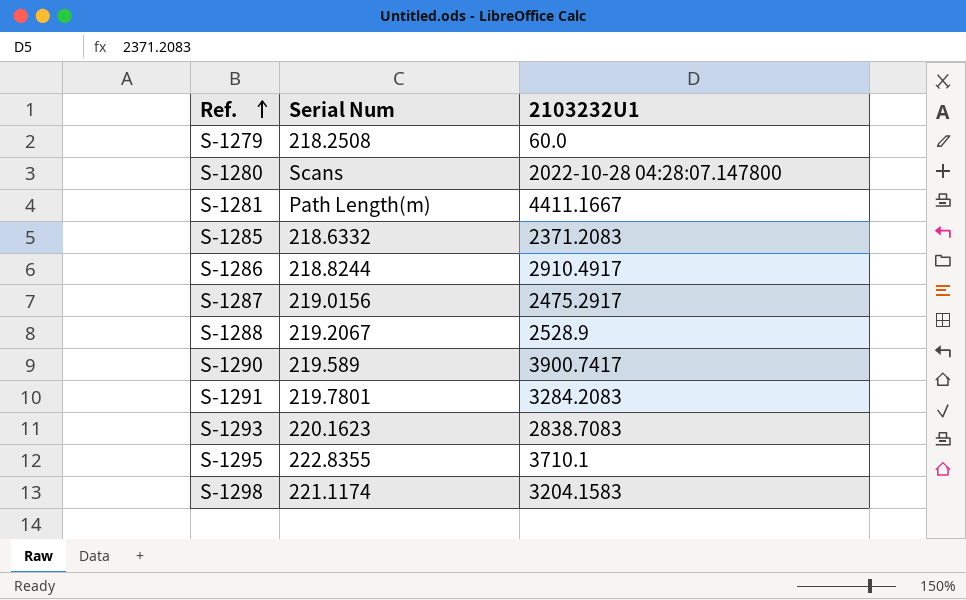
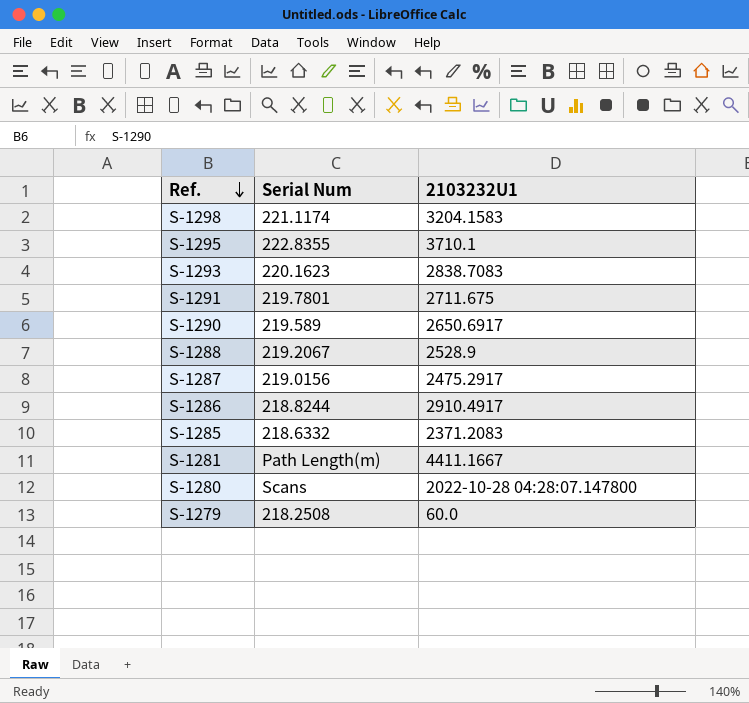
row order: Ref. ascending -> Ref. descending
S-1291 | 2103232U1: 3284.2083 -> 2711.675
S-1290 | 2103232U1: 3900.7417 -> 2650.6917

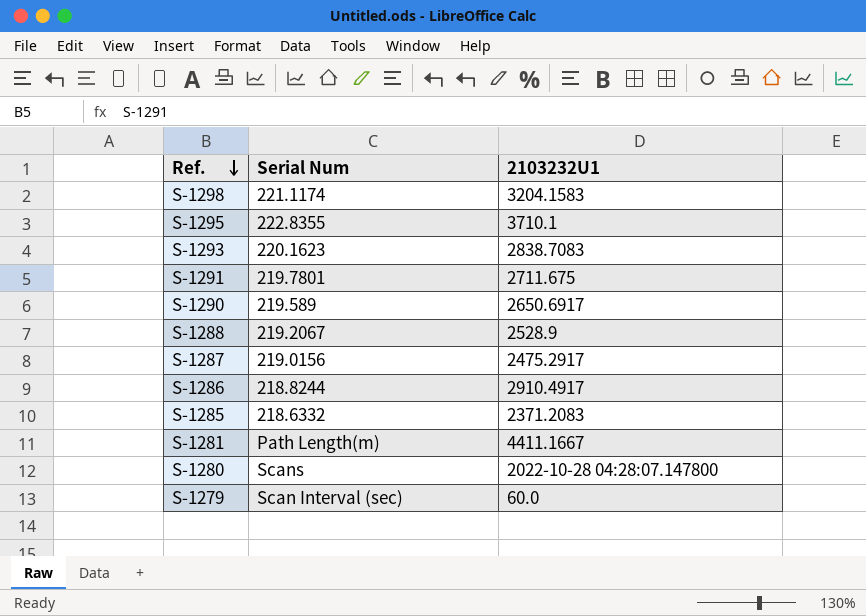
S-1279 | Serial Num: 218.2508 -> Scan Interval (sec)

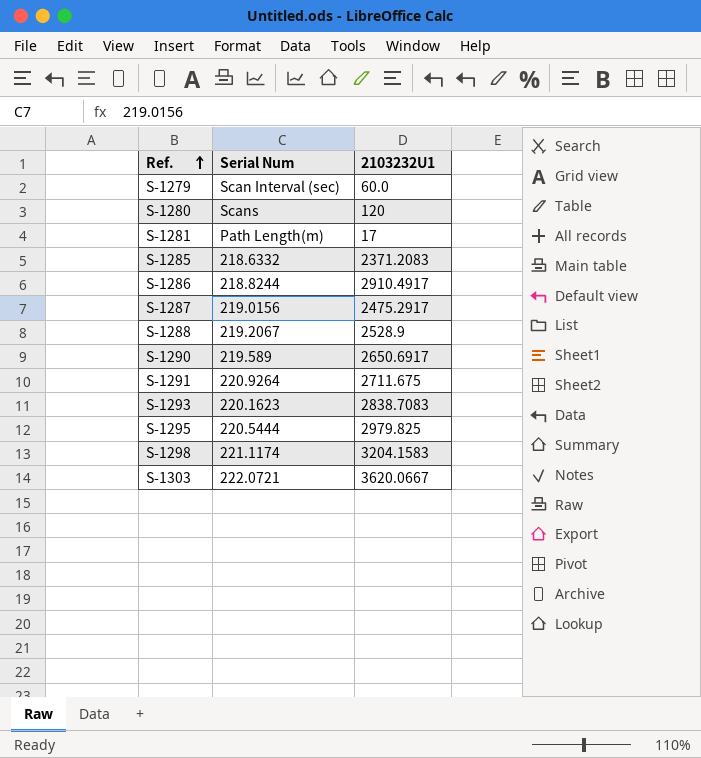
row order: Ref. descending -> Ref. ascending
S-1280 | 2103232U1: 2022-10-28 04:28:07.147800 -> 120
S-1281 | 2103232U1: 4411.1667 -> 17
S-1291 | Serial Num: 219.7801 -> 220.9264
S-1295 | Serial Num: 222.8355 -> 220.5444
S-1295 | 2103232U1: 3710.1 -> 2979.825
row S-1303: none -> 222.0721 | 3620.0667

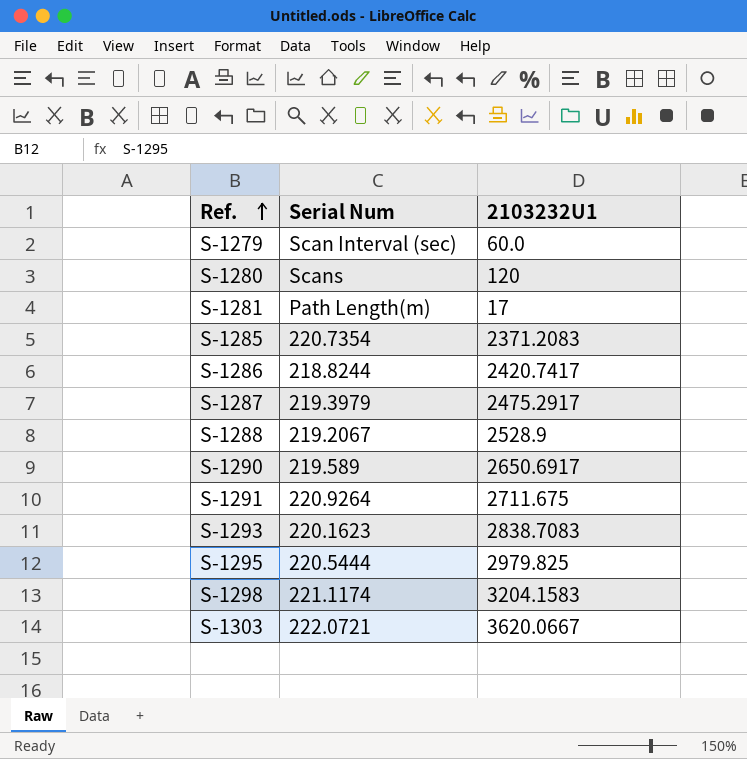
S-1285 | Serial Num: 218.6332 -> 220.7354
S-1286 | 2103232U1: 2910.4917 -> 2420.7417
S-1287 | Serial Num: 219.0156 -> 219.3979

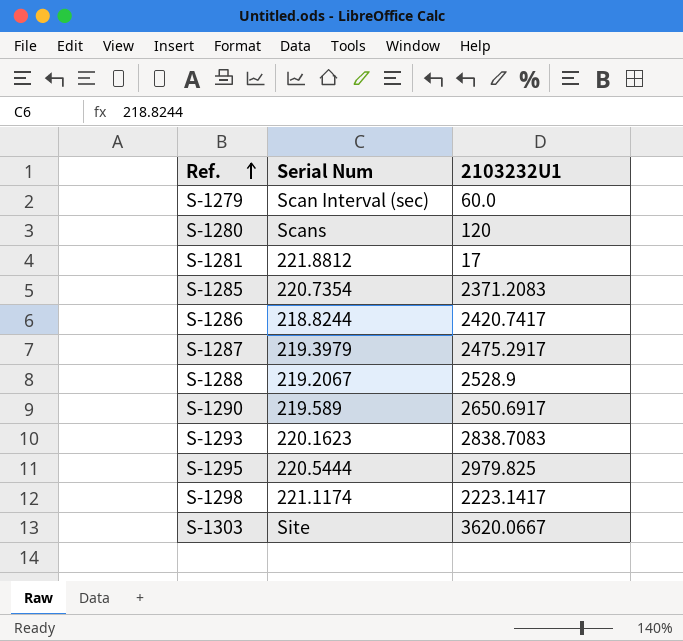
row S-1291: 220.9264 | 2711.675 -> none
S-1281 | Serial Num: Path Length(m) -> 221.8812
S-1298 | 2103232U1: 3204.1583 -> 2223.1417
S-1303 | Serial Num: 222.0721 -> Site

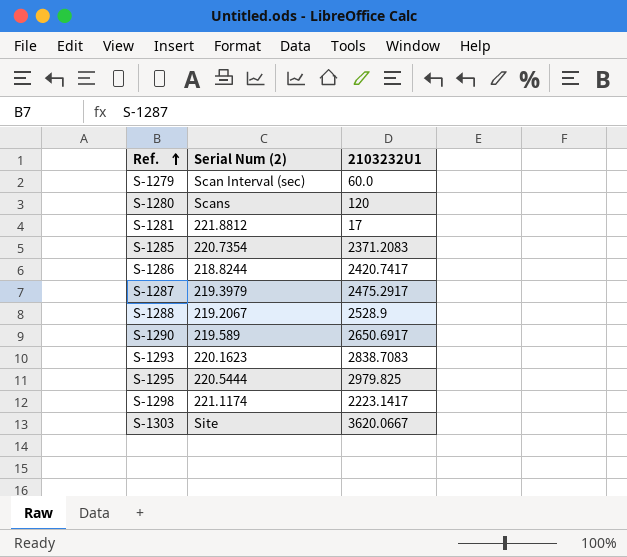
column name: Serial Num -> Serial Num (2)

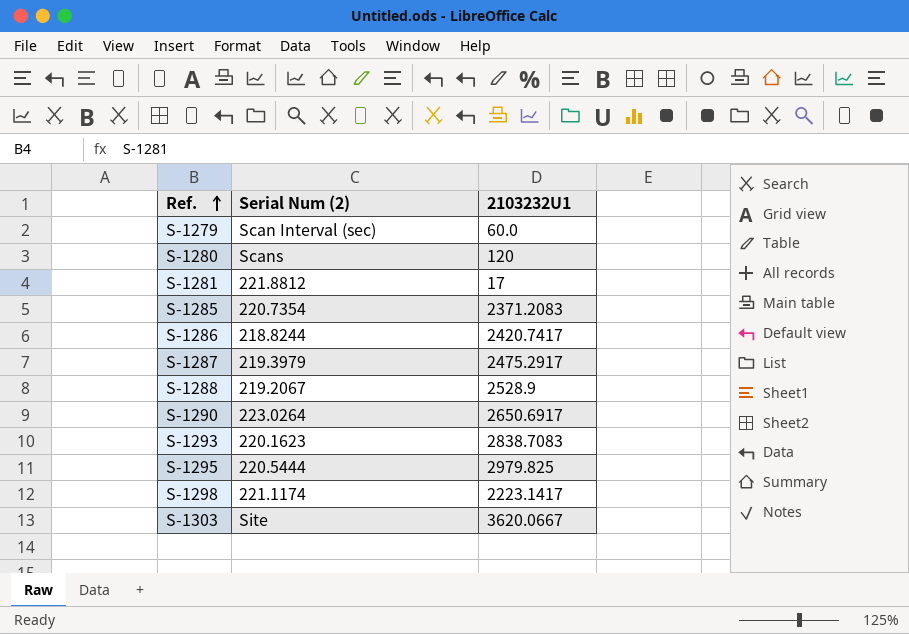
S-1290 | Serial Num (2): 219.589 -> 223.0264

